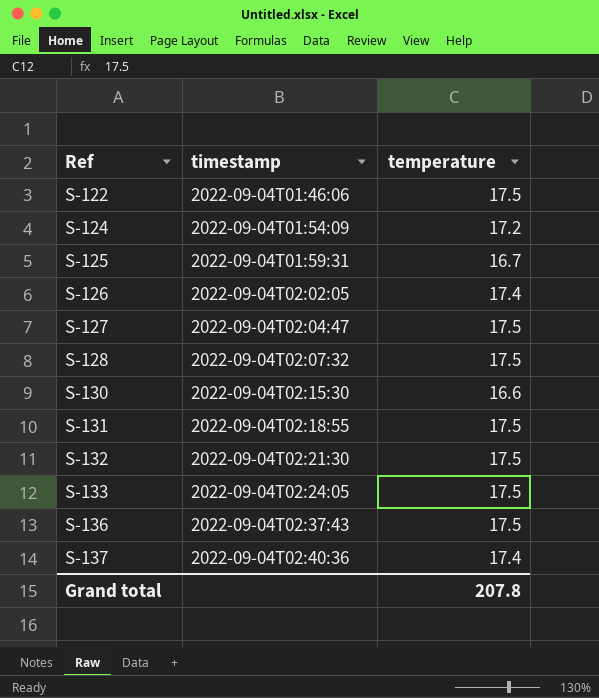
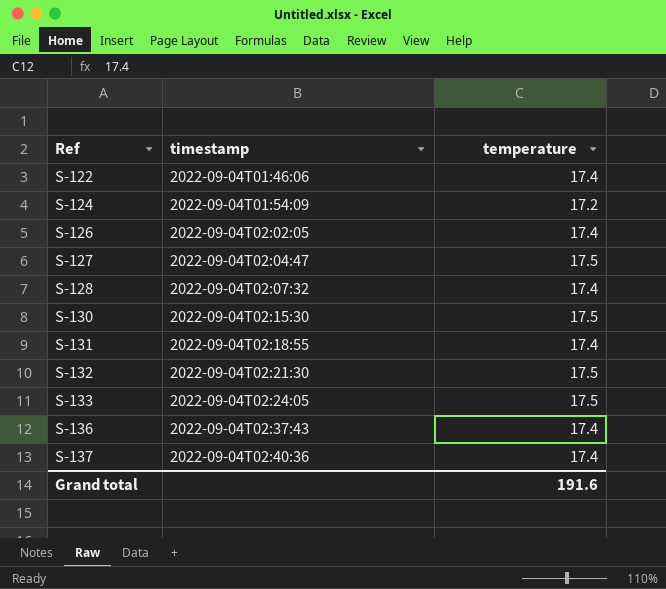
row S-125: 2022-09-04T01:59:31 | 16.7 -> none
S-122 | temperature: 17.5 -> 17.4
S-128 | temperature: 17.5 -> 17.4
S-130 | temperature: 16.6 -> 17.5
S-131 | temperature: 17.5 -> 17.4
S-136 | temperature: 17.5 -> 17.4
Grand total | temperature: 207.8 -> 191.6

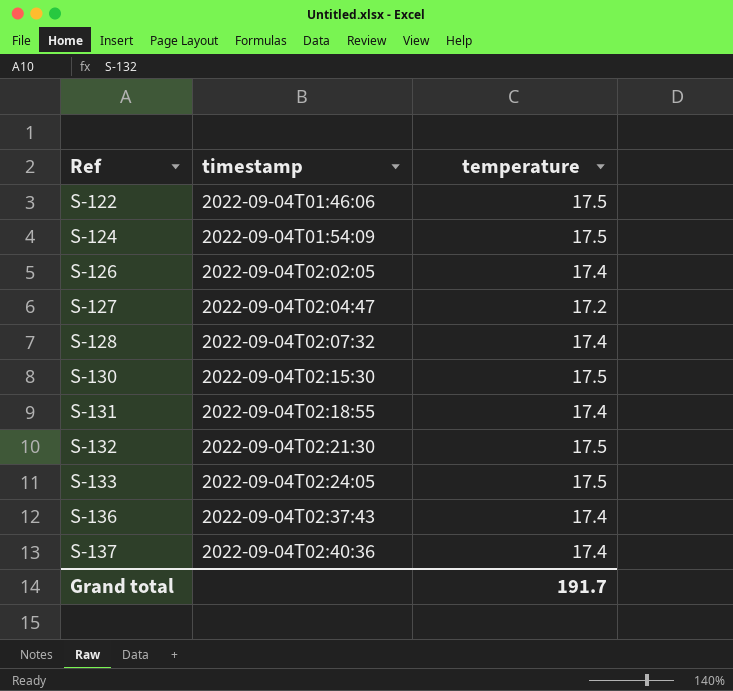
S-122 | temperature: 17.4 -> 17.5
S-124 | temperature: 17.2 -> 17.5
S-127 | temperature: 17.5 -> 17.2
Grand total | temperature: 191.6 -> 191.7

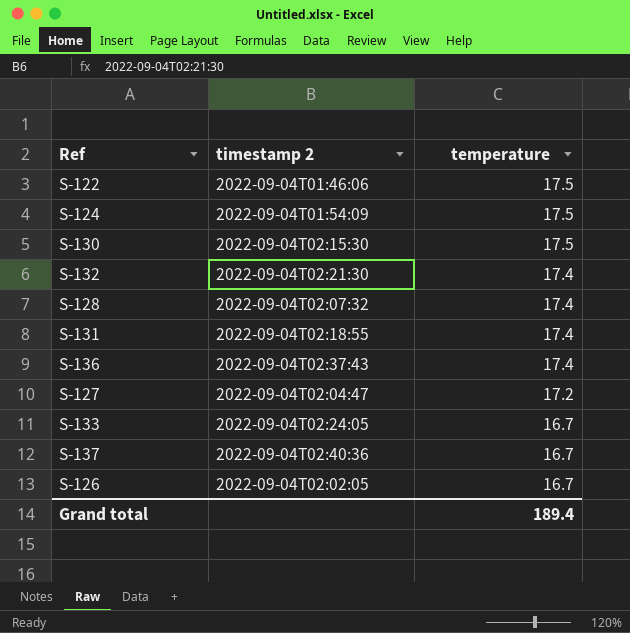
row order: Ref ascending -> temperature descending
column name: timestamp -> timestamp 2
S-132 | temperature: 17.5 -> 17.4
S-133 | temperature: 17.5 -> 16.7
S-137 | temperature: 17.4 -> 16.7
S-126 | temperature: 17.4 -> 16.7
Grand total | temperature: 191.7 -> 189.4

